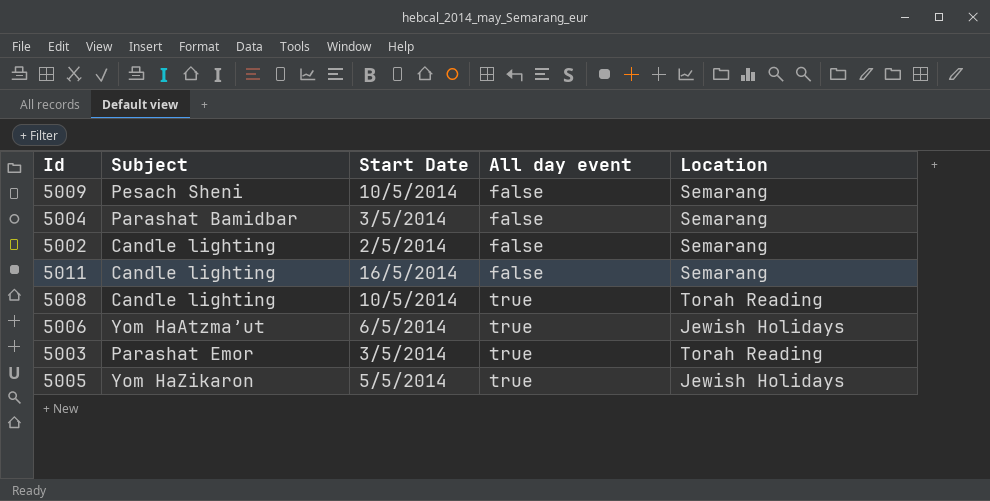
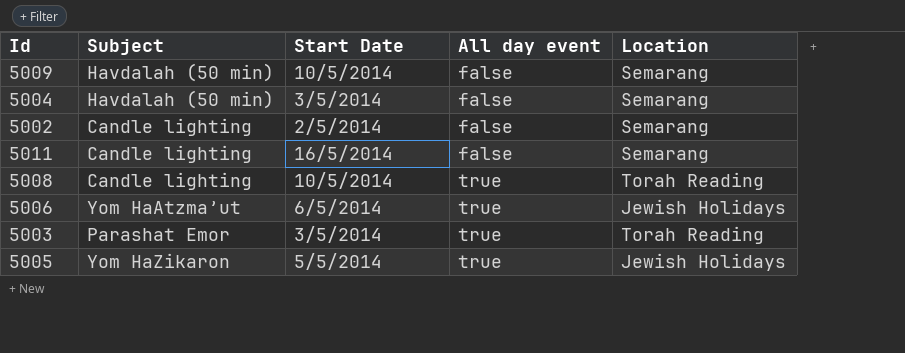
5009 | Subject: Pesach Sheni -> Havdalah (50 min)
5004 | Subject: Parashat Bamidbar -> Havdalah (50 min)

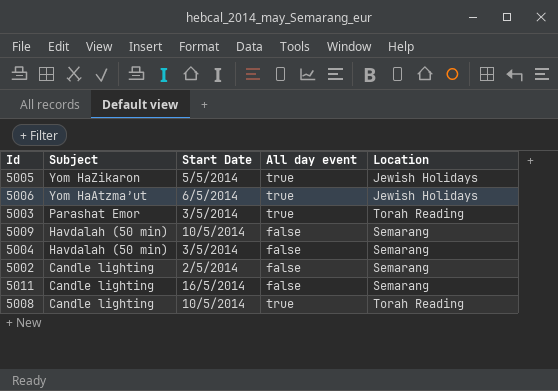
row order: All day event ascending -> Subject descending

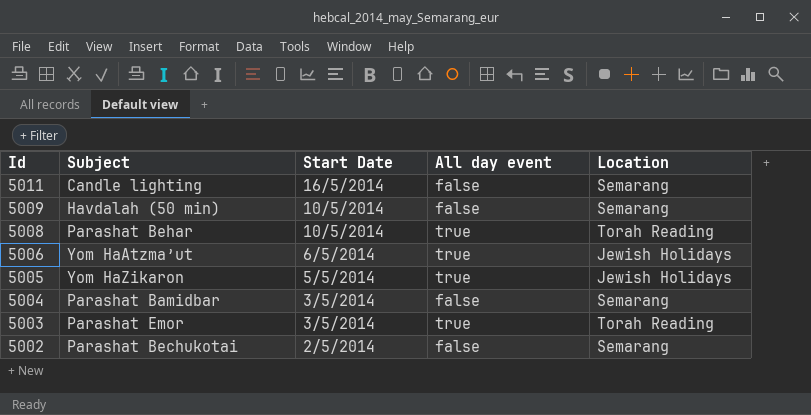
row order: Subject descending -> Id descending
5008 | Subject: Candle lighting -> Parashat Behar
5004 | Subject: Havdalah (50 min) -> Parashat Bamidbar
5002 | Subject: Candle lighting -> Parashat Bechukotai

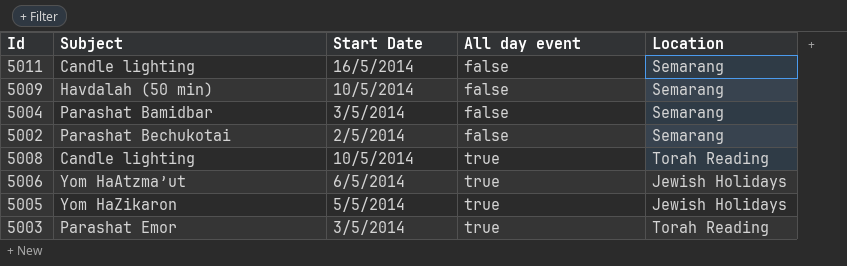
row order: Id descending -> All day event ascending
5008 | Subject: Parashat Behar -> Candle lighting

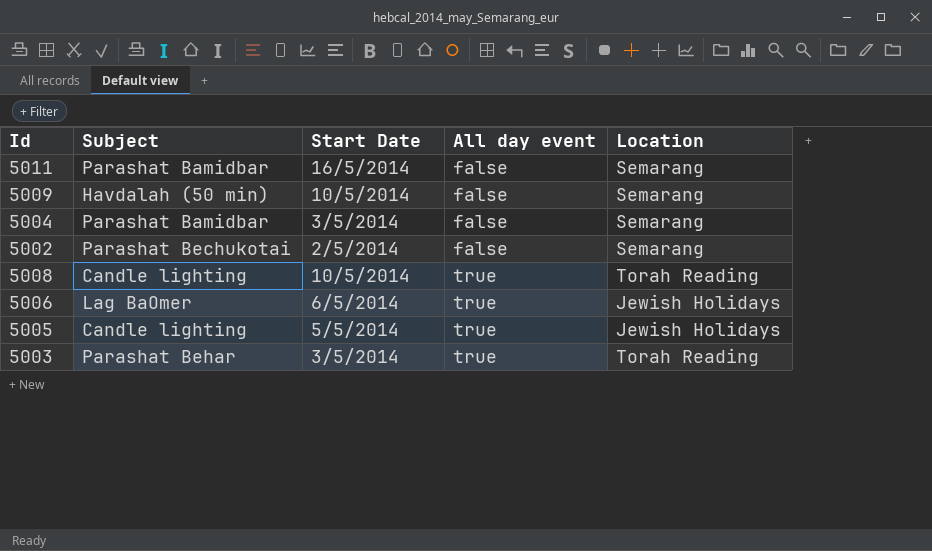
5011 | Subject: Candle lighting -> Parashat Bamidbar
5006 | Subject: Yom HaAtzma’ut -> Lag BaOmer
5005 | Subject: Yom HaZikaron -> Candle lighting
5003 | Subject: Parashat Emor -> Parashat Behar

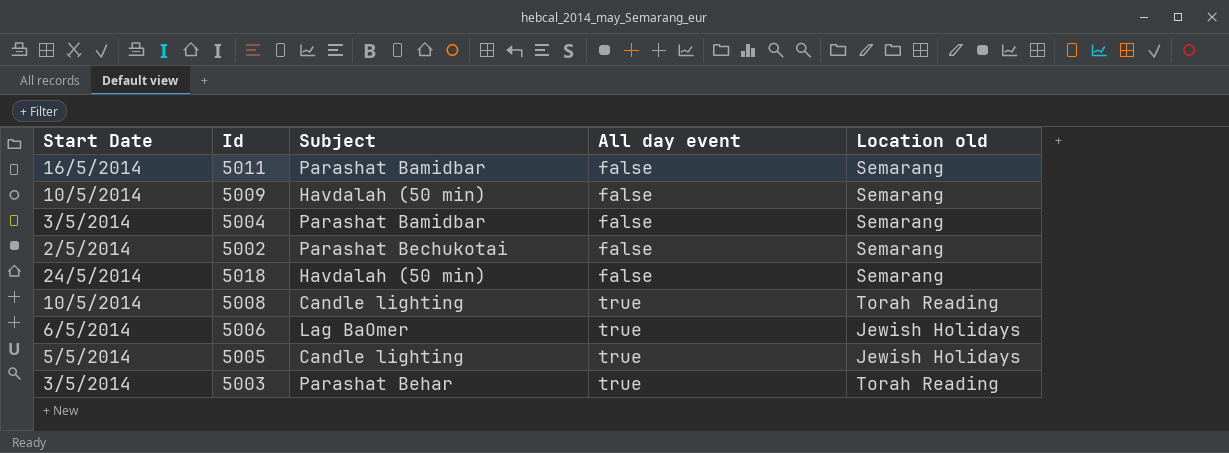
column Start Date | position: 3 -> 1
column name: Location -> Location old
row 5018: none -> 24/5/2014 | Havdalah (50 min) | false | Semarang

